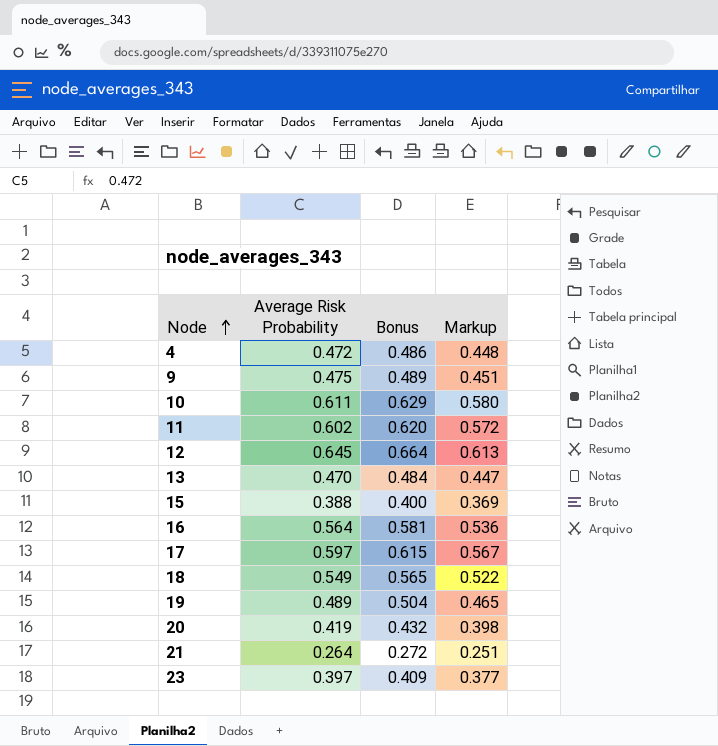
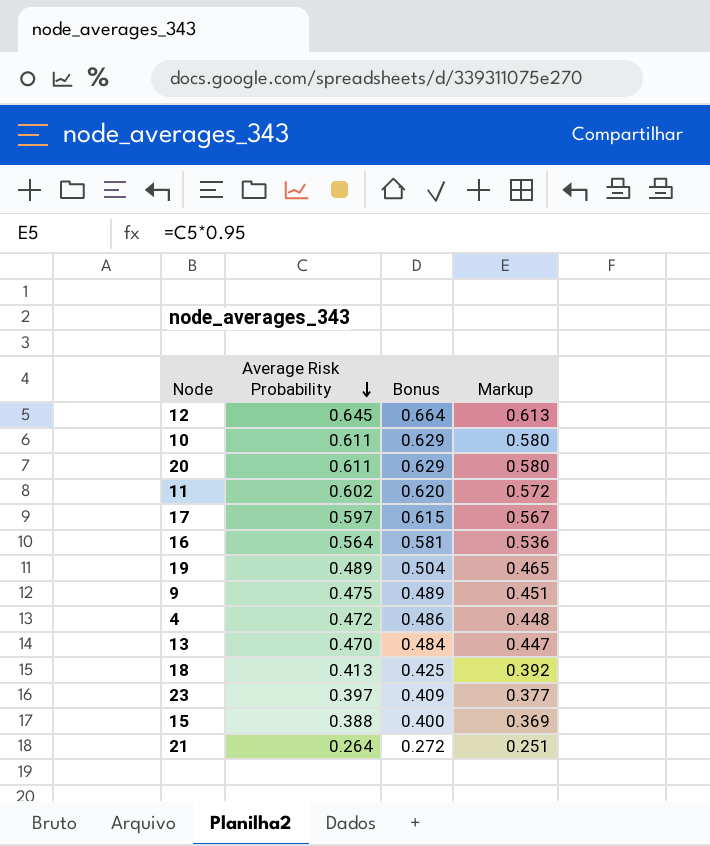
row order: Node ascending -> Average Risk Probability descending
20 | Average Risk Probability: 0.419 -> 0.611
20 | Bonus: 0.432 -> 0.629
20 | Markup: 0.398 -> 0.580
18 | Average Risk Probability: 0.549 -> 0.413
18 | Bonus: 0.565 -> 0.425
18 | Markup: 0.522 -> 0.392

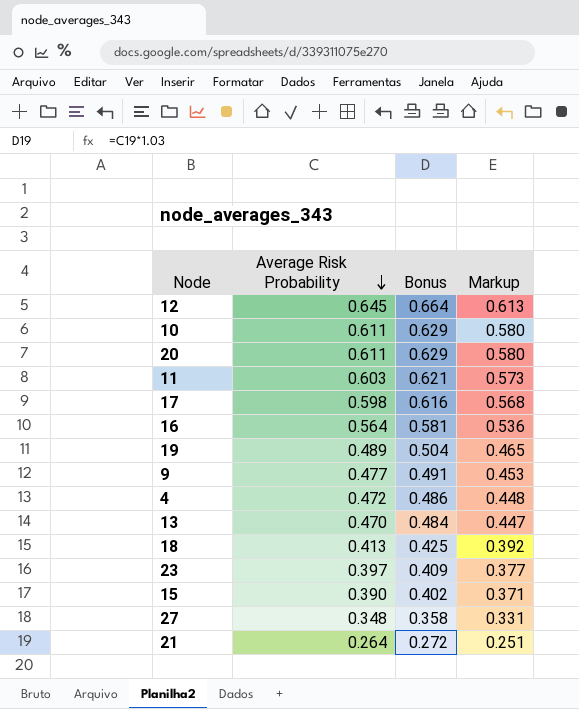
11 | Average Risk Probability: 0.602 -> 0.603
11 | Bonus: 0.620 -> 0.621
11 | Markup: 0.572 -> 0.573
17 | Average Risk Probability: 0.597 -> 0.598
17 | Bonus: 0.615 -> 0.616
17 | Markup: 0.567 -> 0.568
9 | Average Risk Probability: 0.475 -> 0.477
9 | Bonus: 0.489 -> 0.491
9 | Markup: 0.451 -> 0.453
15 | Average Risk Probability: 0.388 -> 0.390
15 | Bonus: 0.400 -> 0.402
15 | Markup: 0.369 -> 0.371
row 27: none -> 0.348 | 0.358 | 0.331

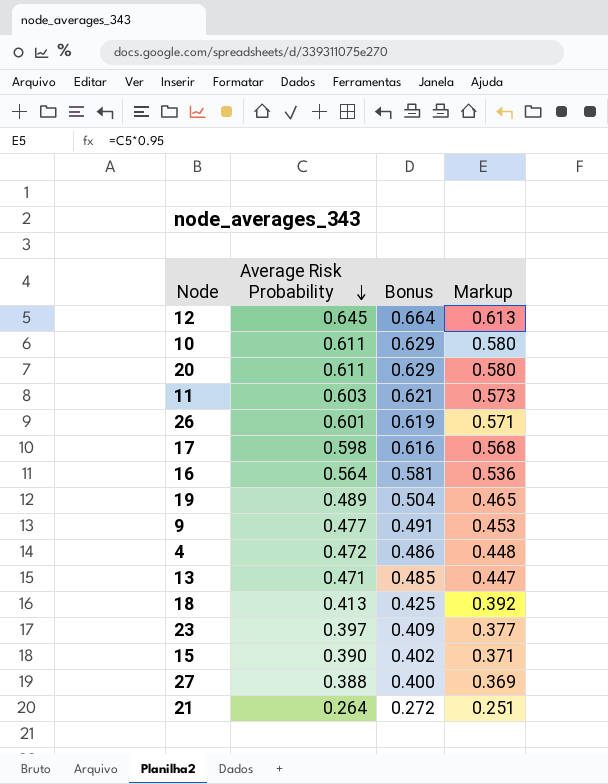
row 26: none -> 0.601 | 0.619 | 0.571
13 | Average Risk Probability: 0.470 -> 0.471
13 | Bonus: 0.484 -> 0.485
27 | Average Risk Probability: 0.348 -> 0.388
27 | Bonus: 0.358 -> 0.400
27 | Markup: 0.331 -> 0.369

